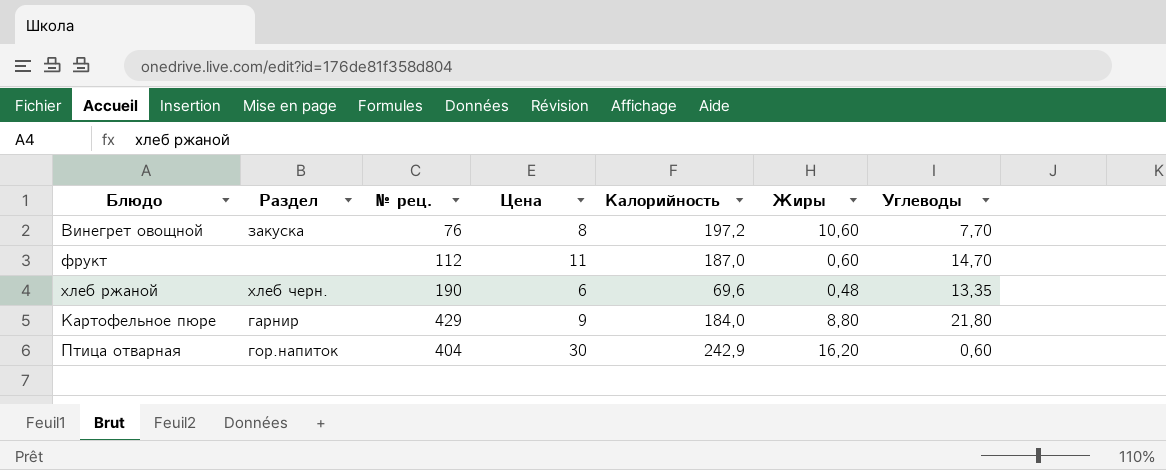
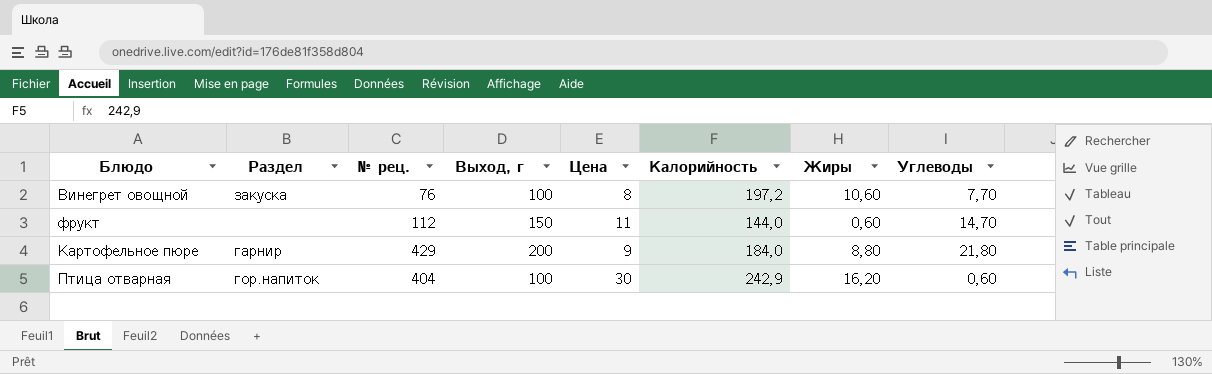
column Выход, г | position: none -> 4
row хлеб ржаной: хлеб черн. | 190 | 6 | 69,6 | 0,48 | 13,35 -> none
фрукт | Калорийность: 187,0 -> 144,0

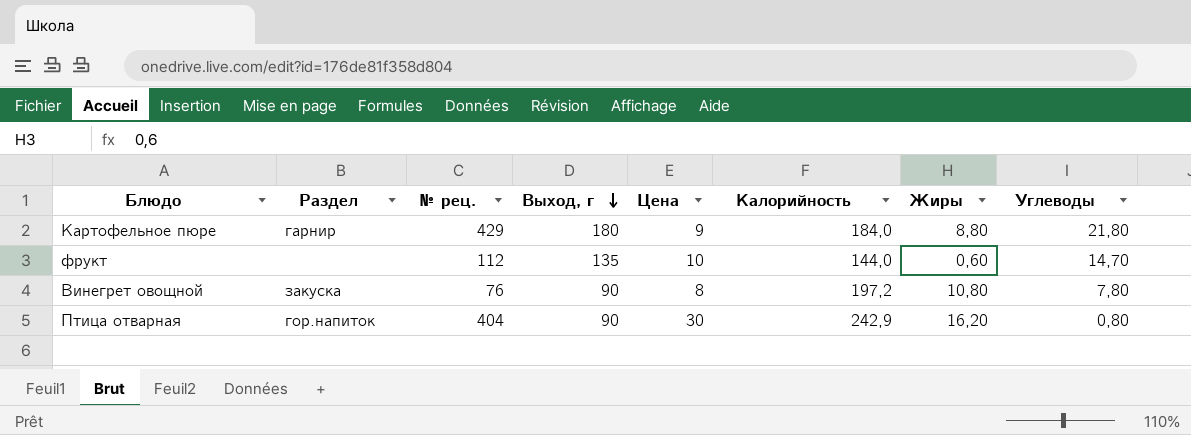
row order: none -> Выход, г descending
Картофельное пюре | Выход, г: 200 -> 180
фрукт | Выход, г: 150 -> 135
фрукт | Цена: 11 -> 10
Винегрет овощной | Выход, г: 100 -> 90
Винегрет овощной | Жиры: 10,60 -> 10,80
Винегрет овощной | Углеводы: 7,70 -> 7,80
Птица отварная | Выход, г: 100 -> 90
Птица отварная | Углеводы: 0,60 -> 0,80

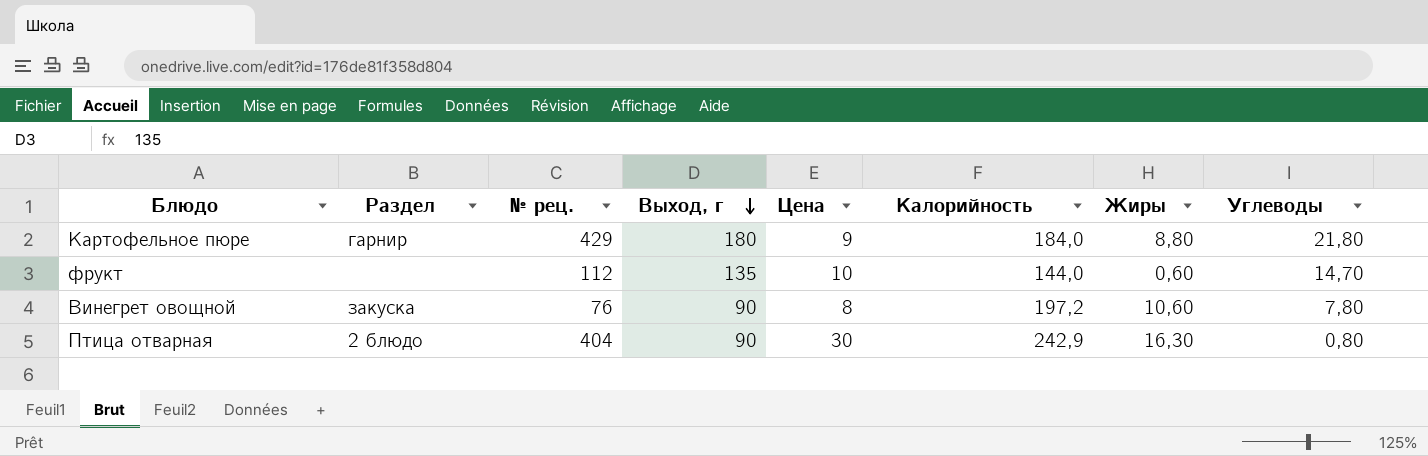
Винегрет овощной | Жиры: 10,80 -> 10,60
Птица отварная | Раздел: гор.напиток -> 2 блюдо
Птица отварная | Жиры: 16,20 -> 16,30

